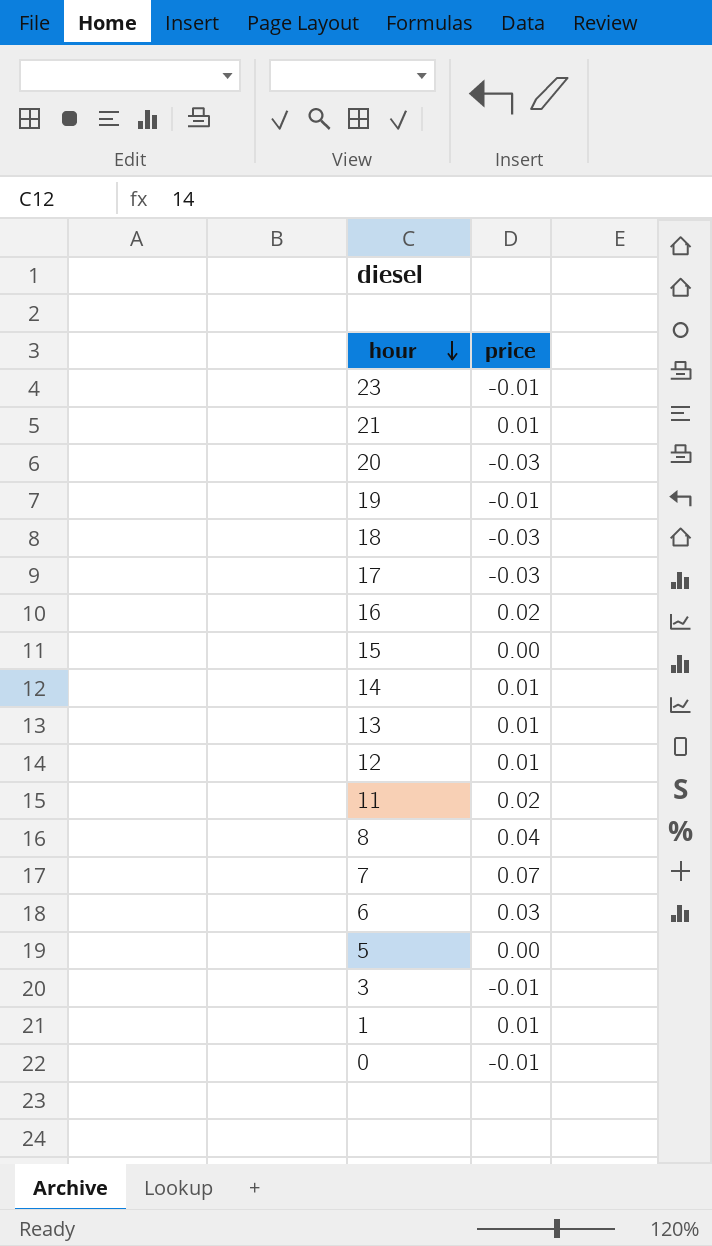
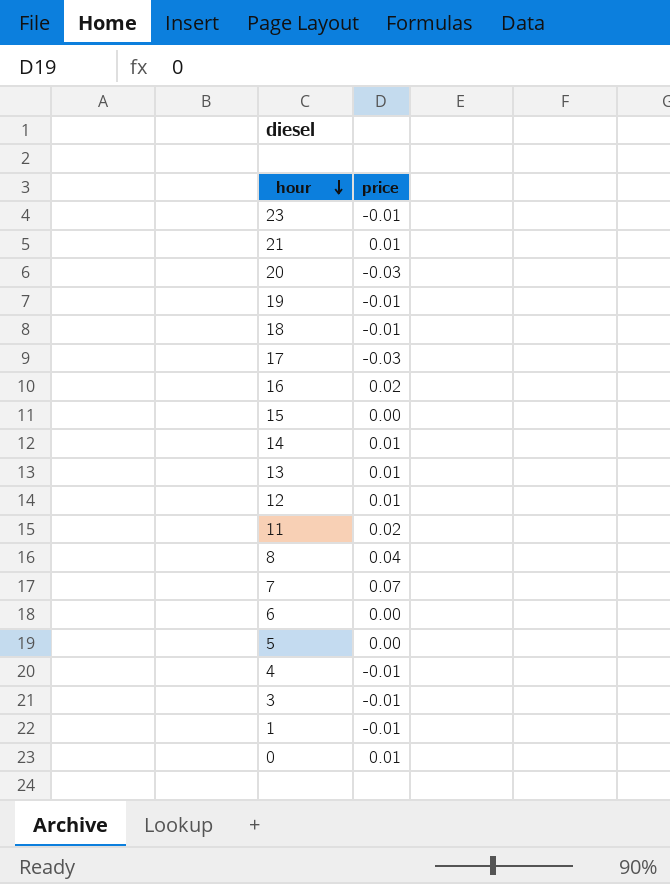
18 | price: -0.03 -> -0.01
6 | price: 0.03 -> 0.00
row 4: none -> -0.01
1 | price: 0.01 -> -0.01
0 | price: -0.01 -> 0.01

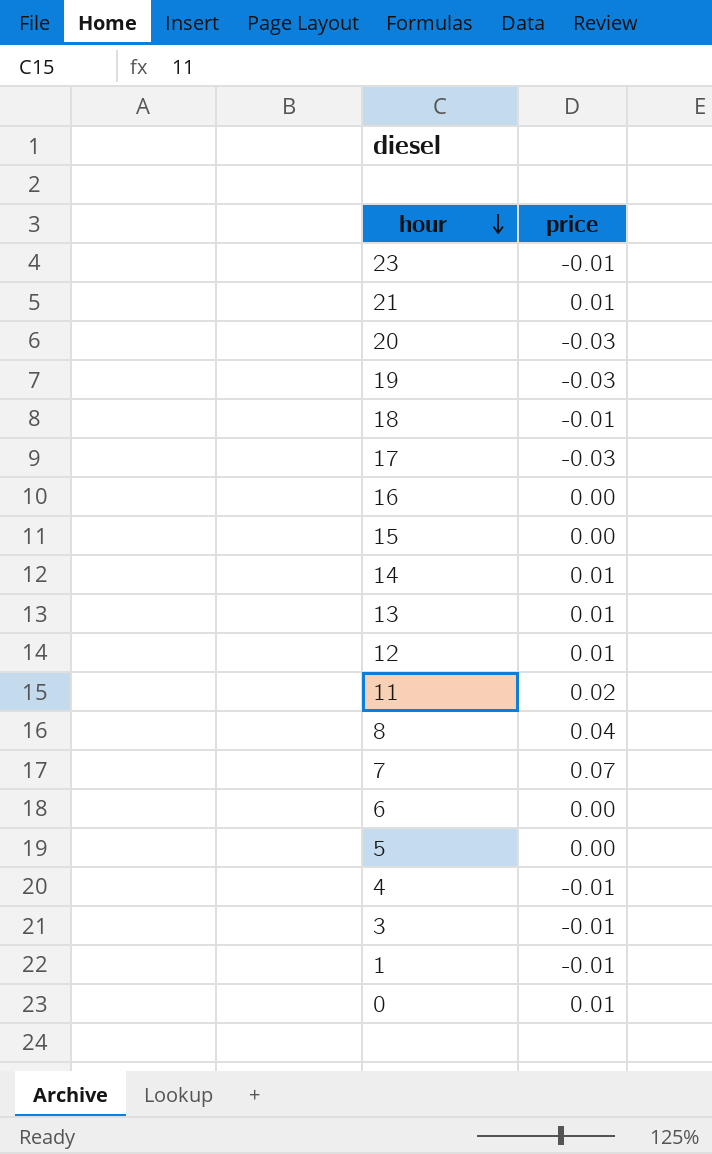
19 | price: -0.01 -> -0.03
16 | price: 0.02 -> 0.00

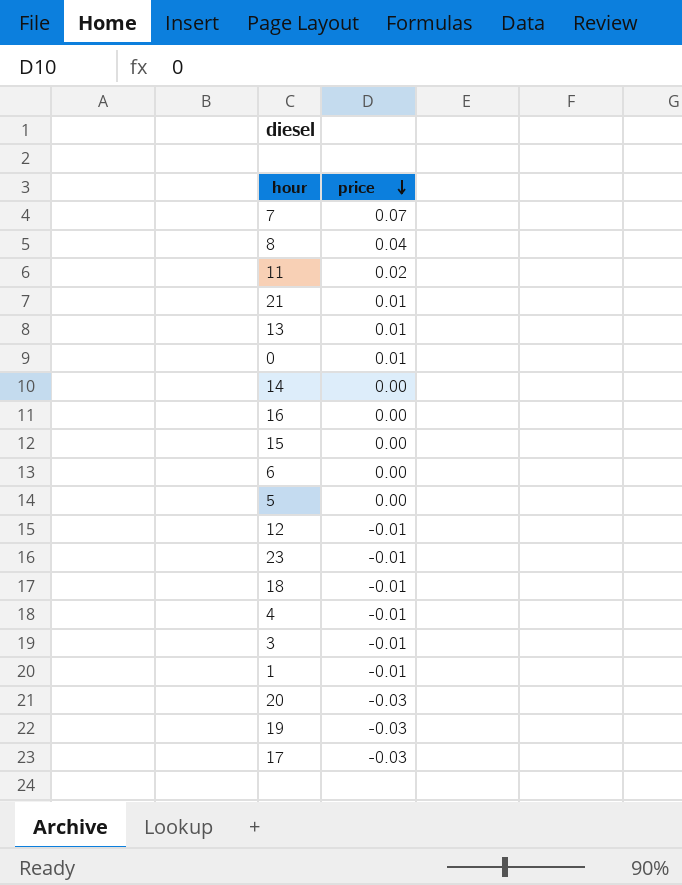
row order: hour descending -> price descending
14 | price: 0.01 -> 0.00
12 | price: 0.01 -> -0.01

